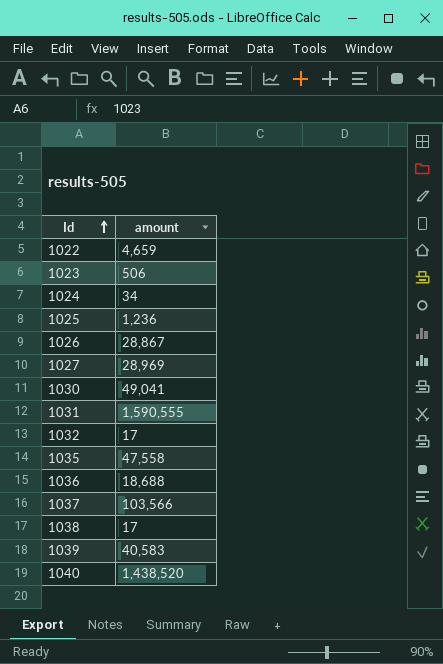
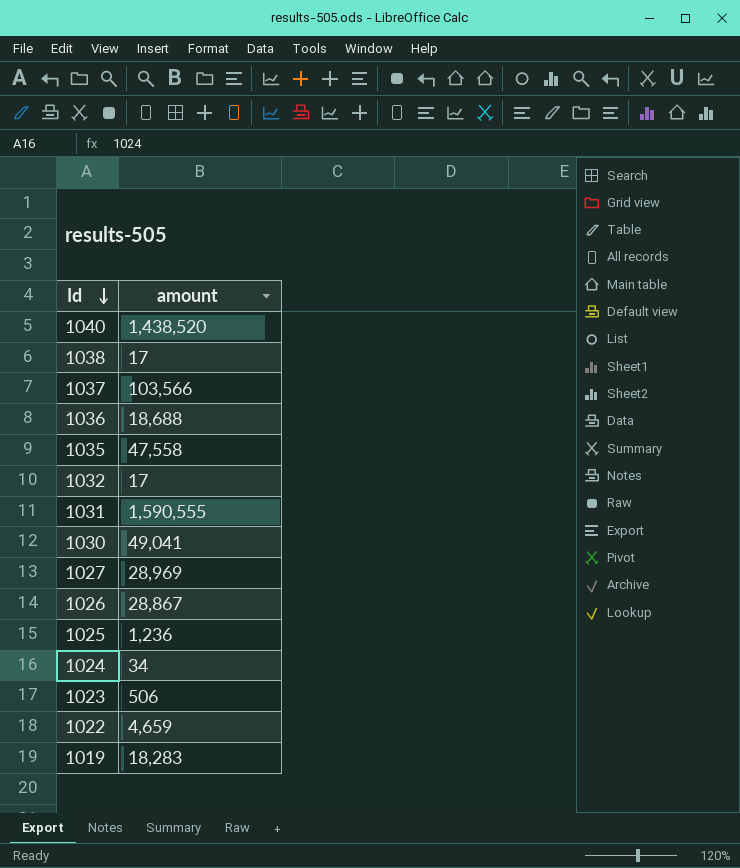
row order: Id ascending -> Id descending
row 1039: 40,583 -> none
row 1019: none -> 18,283

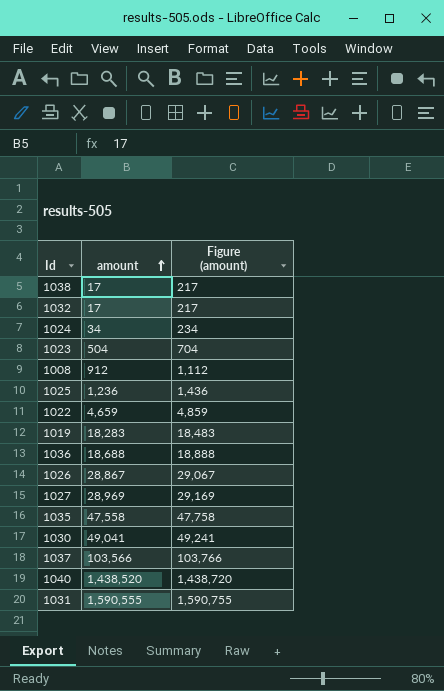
row order: Id descending -> amount ascending
column Figure (amount) | formula: none -> [amount] + 200
1023 | amount: 506 -> 504
row 1008: none -> 912 | 1,112

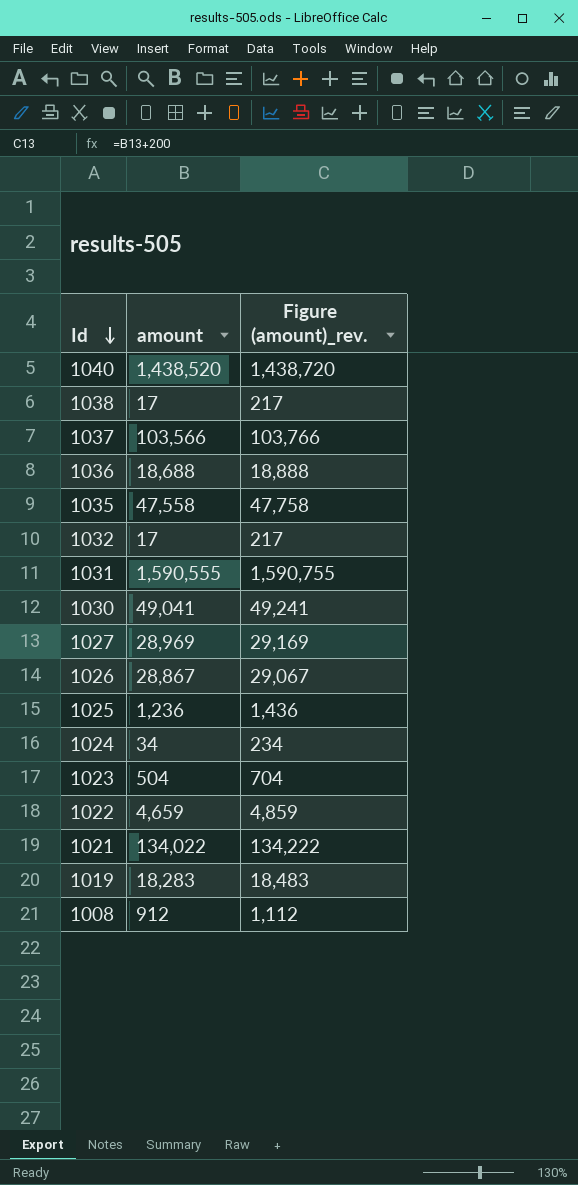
row order: amount ascending -> Id descending
column name: Figure (amount) -> Figure (amount)_rev.
row 1021: none -> 134,022 | 134,222

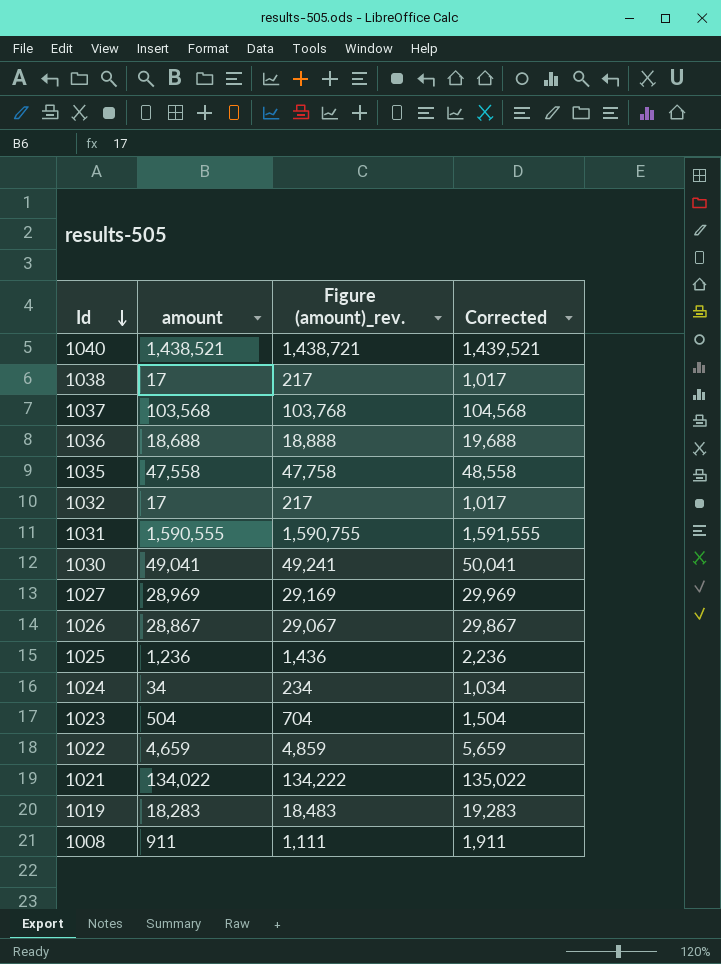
column Corrected | formula: none -> [amount] + 1000
1040 | amount: 1,438,520 -> 1,438,521
1040 | Figure (amount)_rev.: 1,438,720 -> 1,438,721
1037 | amount: 103,566 -> 103,568
1037 | Figure (amount)_rev.: 103,766 -> 103,768
1008 | amount: 912 -> 911
1008 | Figure (amount)_rev.: 1,112 -> 1,111

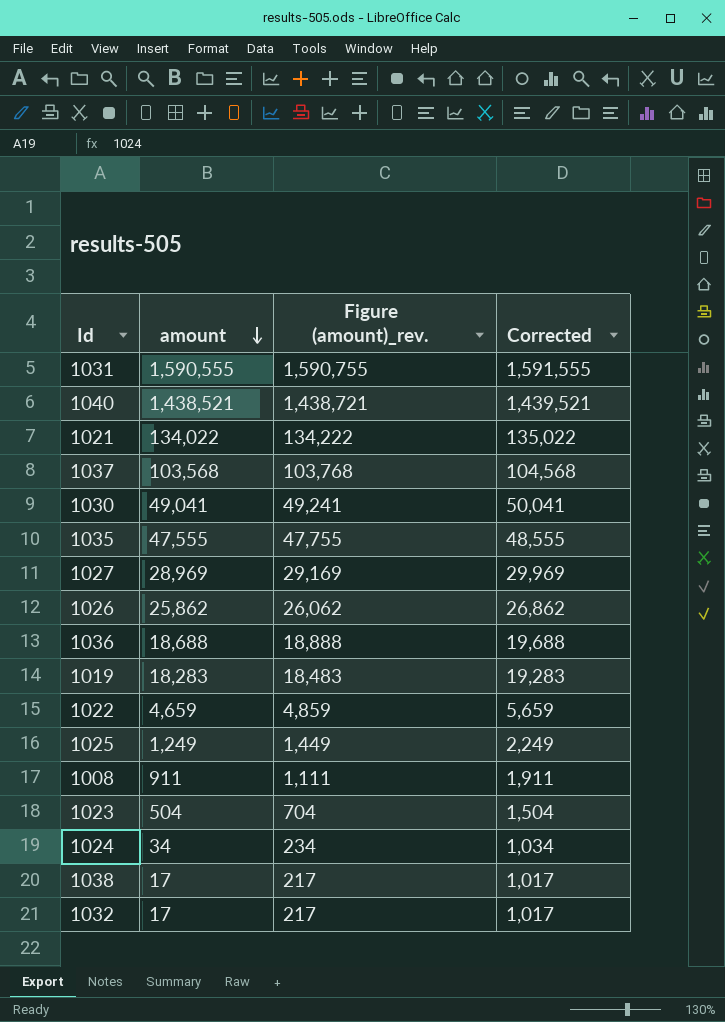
row order: Id descending -> amount descending
1035 | amount: 47,558 -> 47,555
1035 | Figure (amount)_rev.: 47,758 -> 47,755
1035 | Corrected: 48,558 -> 48,555
1026 | amount: 28,867 -> 25,862
1026 | Figure (amount)_rev.: 29,067 -> 26,062
1026 | Corrected: 29,867 -> 26,862
1025 | amount: 1,236 -> 1,249
1025 | Figure (amount)_rev.: 1,436 -> 1,449
1025 | Corrected: 2,236 -> 2,249

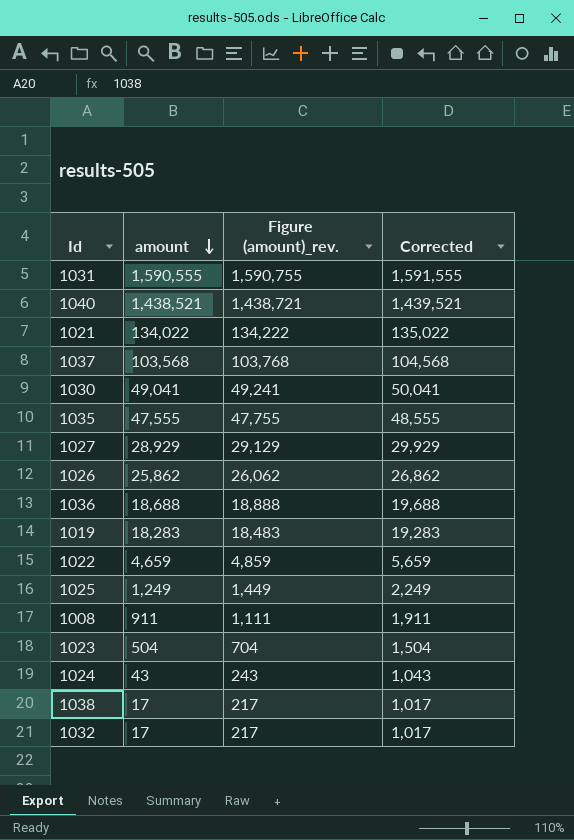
1027 | amount: 28,969 -> 28,929
1027 | Figure (amount)_rev.: 29,169 -> 29,129
1027 | Corrected: 29,969 -> 29,929
1024 | amount: 34 -> 43
1024 | Figure (amount)_rev.: 234 -> 243
1024 | Corrected: 1,034 -> 1,043

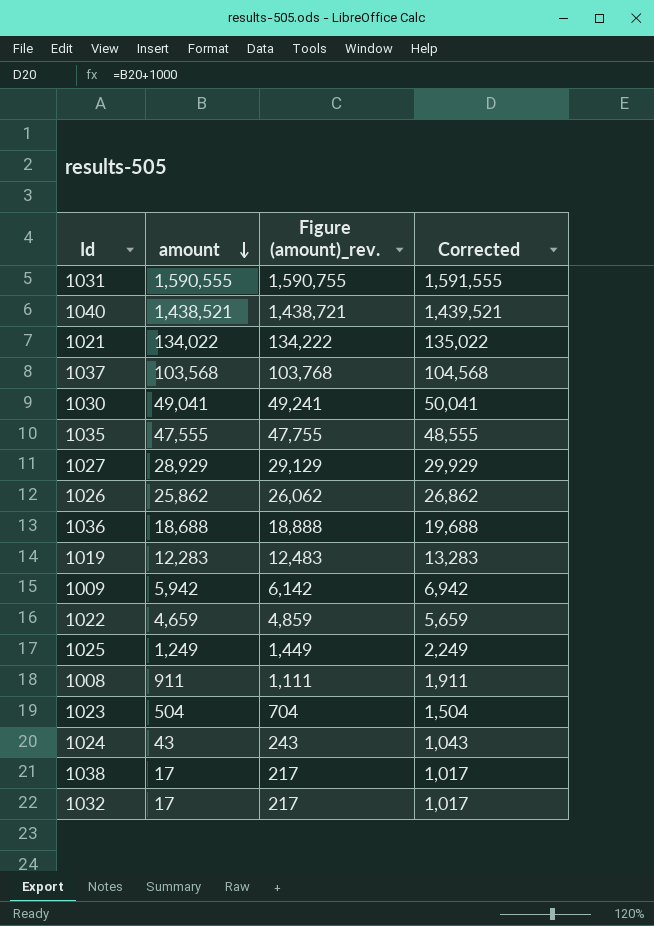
1019 | amount: 18,283 -> 12,283
1019 | Figure (amount)_rev.: 18,483 -> 12,483
1019 | Corrected: 19,283 -> 13,283
row 1009: none -> 5,942 | 6,142 | 6,942

